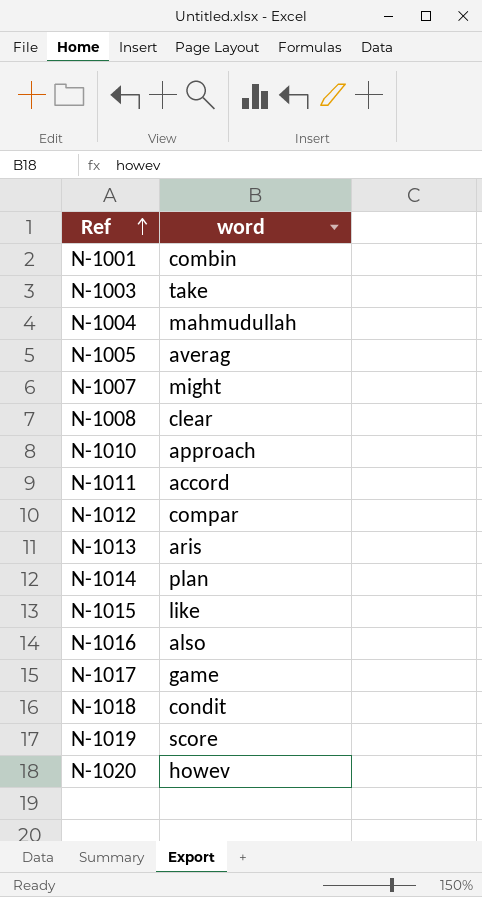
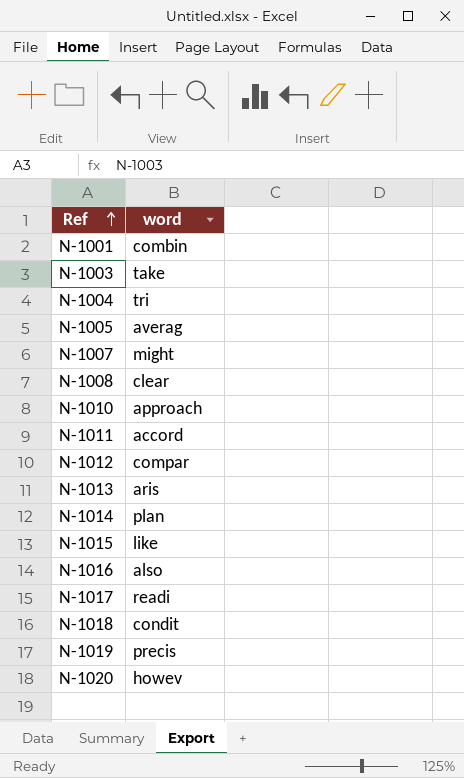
N-1004 | word: mahmudullah -> tri
N-1017 | word: game -> readi
N-1019 | word: score -> precis

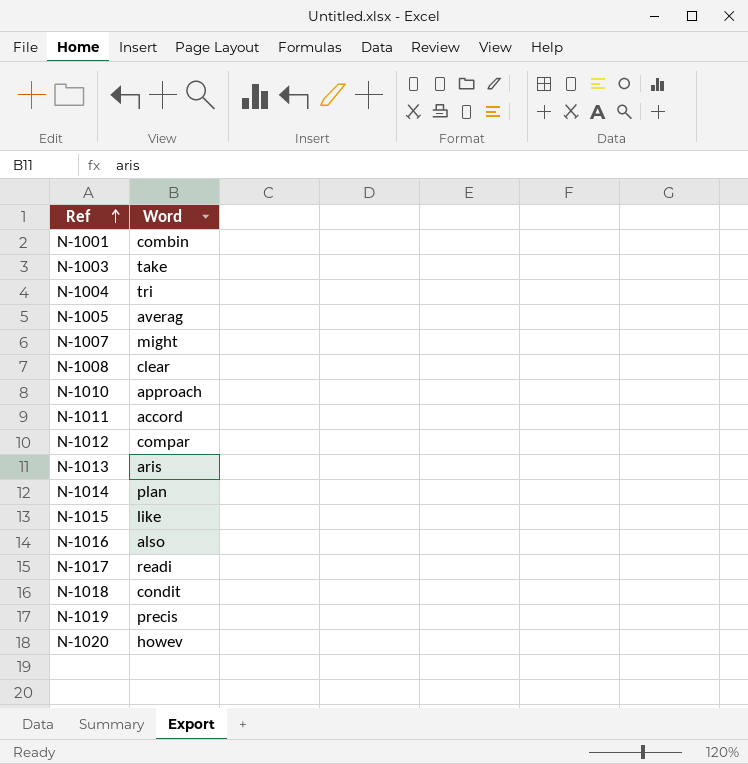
column name: word -> Word

